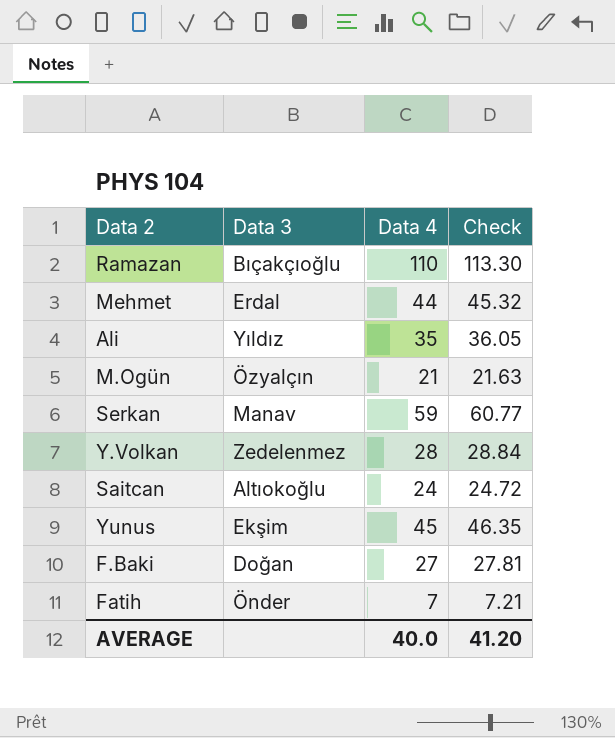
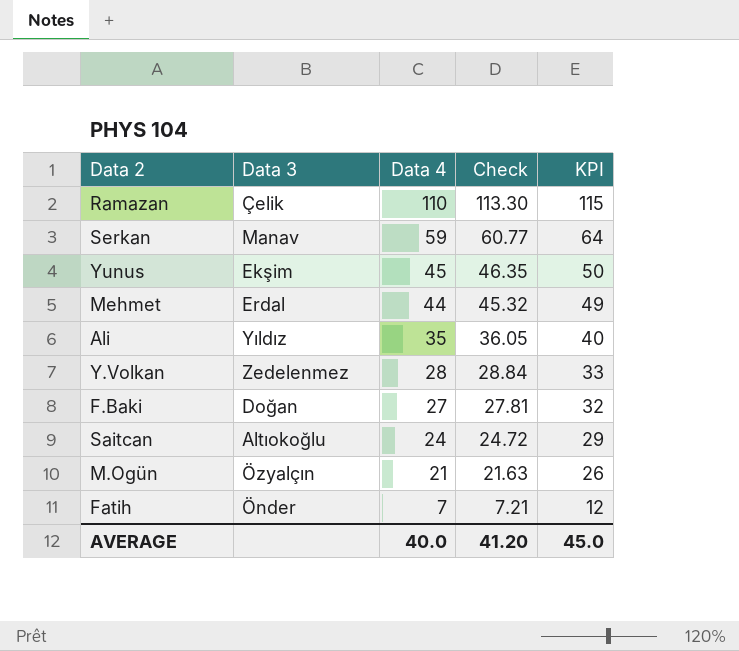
row order: none -> Data 4 descending
column KPI | formula: none -> [Data 4] + 5
Ramazan | Data 3: Bıçakçıoğlu -> Çelik

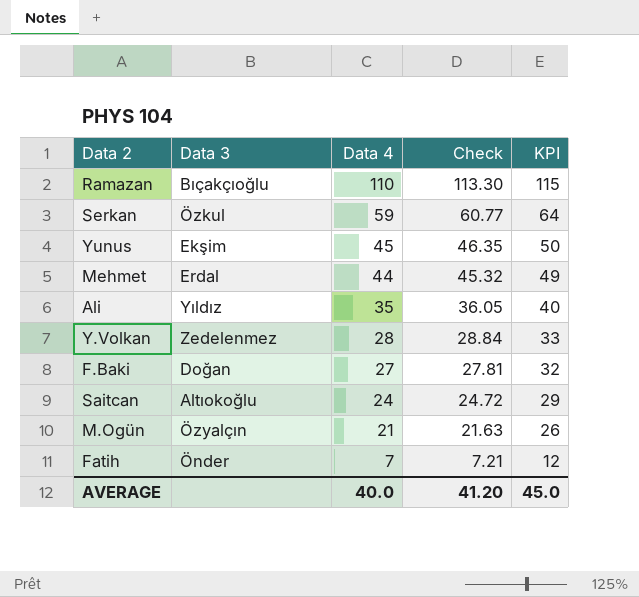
Ramazan | Data 3: Çelik -> Bıçakçıoğlu
Serkan | Data 3: Manav -> Özkul

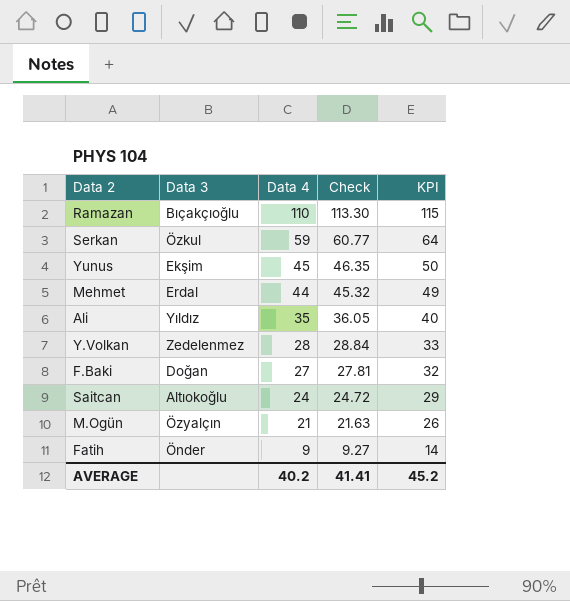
Fatih | Data 4: 7 -> 9
Fatih | Check: 7.21 -> 9.27
Fatih | KPI: 12 -> 14
AVERAGE | Data 4: 40.0 -> 40.2
AVERAGE | Check: 41.20 -> 41.41
AVERAGE | KPI: 45.0 -> 45.2

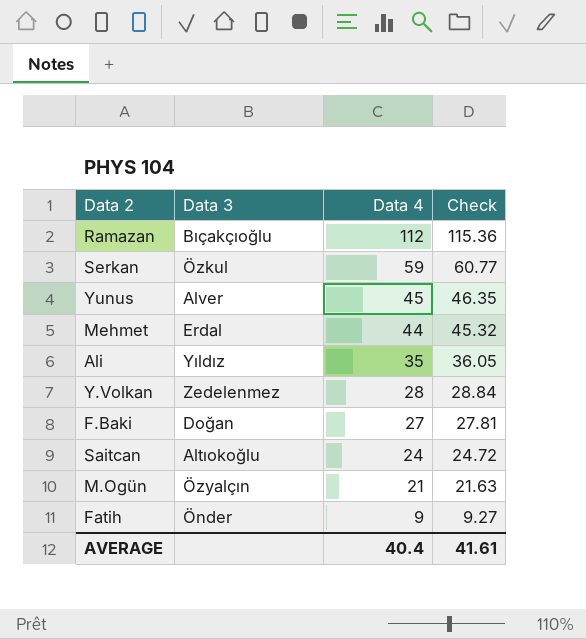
column KPI | formula: [Data 4] + 5 -> none
Ramazan | Data 4: 110 -> 112
Ramazan | Check: 113.30 -> 115.36
Yunus | Data 3: Ekşim -> Alver
AVERAGE | Data 4: 40.2 -> 40.4
AVERAGE | Check: 41.41 -> 41.61

